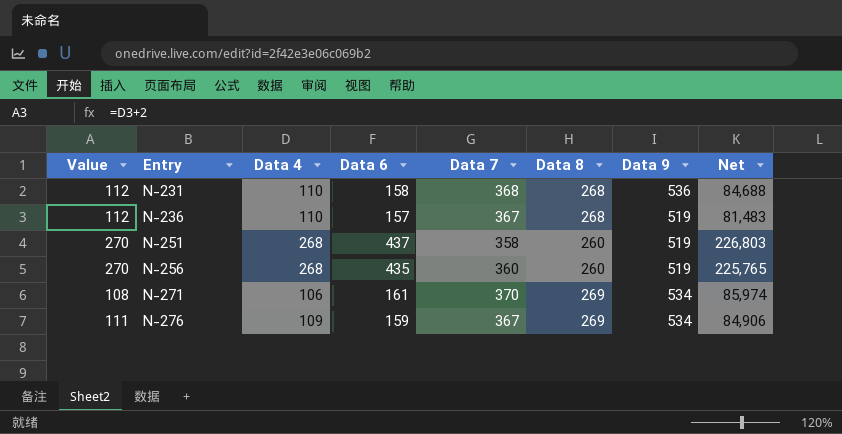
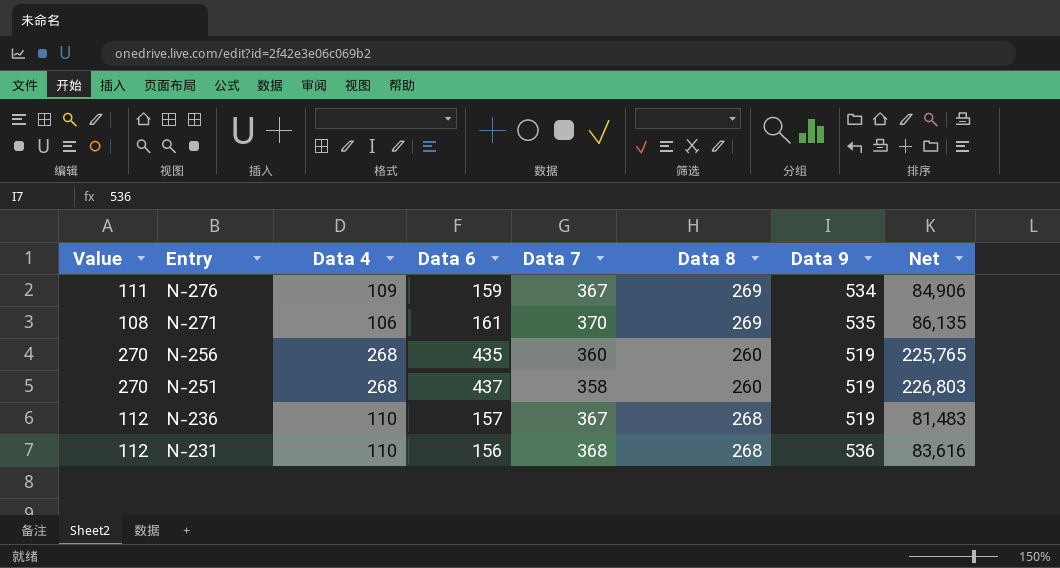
row order: Entry ascending -> Entry descending
N-271 | Data 9: 534 -> 535
N-271 | Net: 85,974 -> 86,135
N-231 | Data 6: 158 -> 156
N-231 | Net: 84,688 -> 83,616

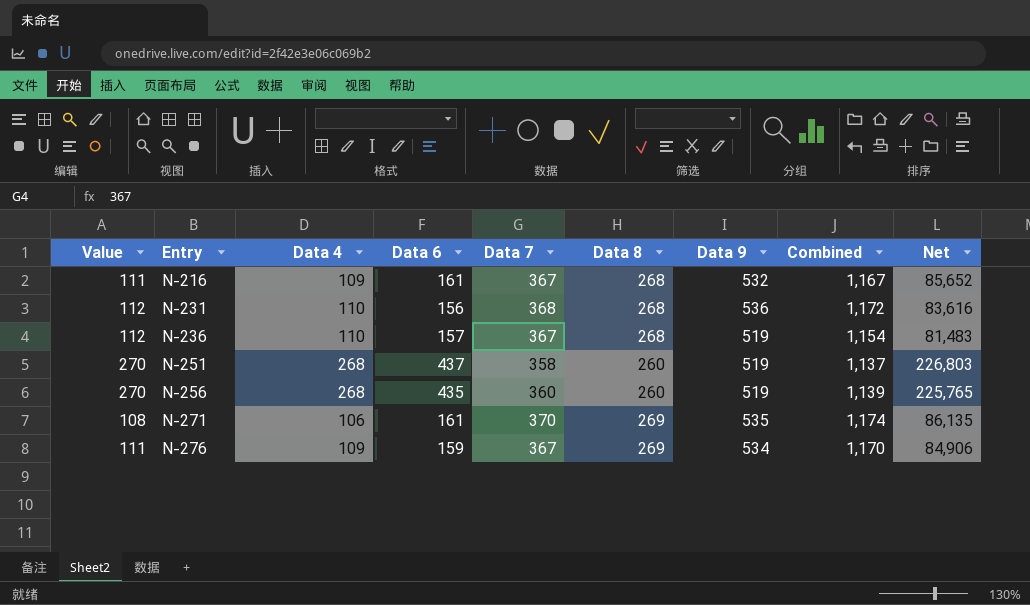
row order: Entry descending -> Entry ascending
column Combined | formula: none -> [Data 7] + [Data 8] + [Data 9]
row N-216: none -> 111 | 109 | 161 | 367 | 268 | 532 | 1,167 | 85,652

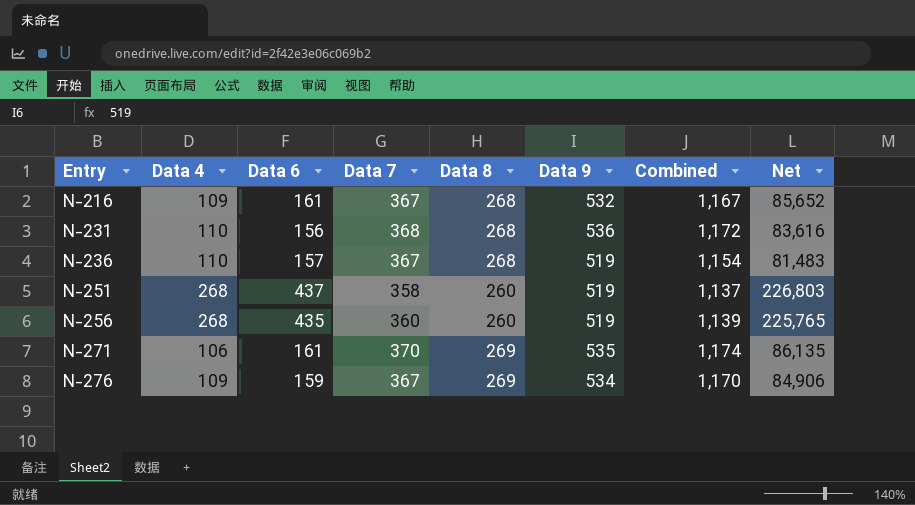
column Value | formula: [Data 4] + 2 -> none

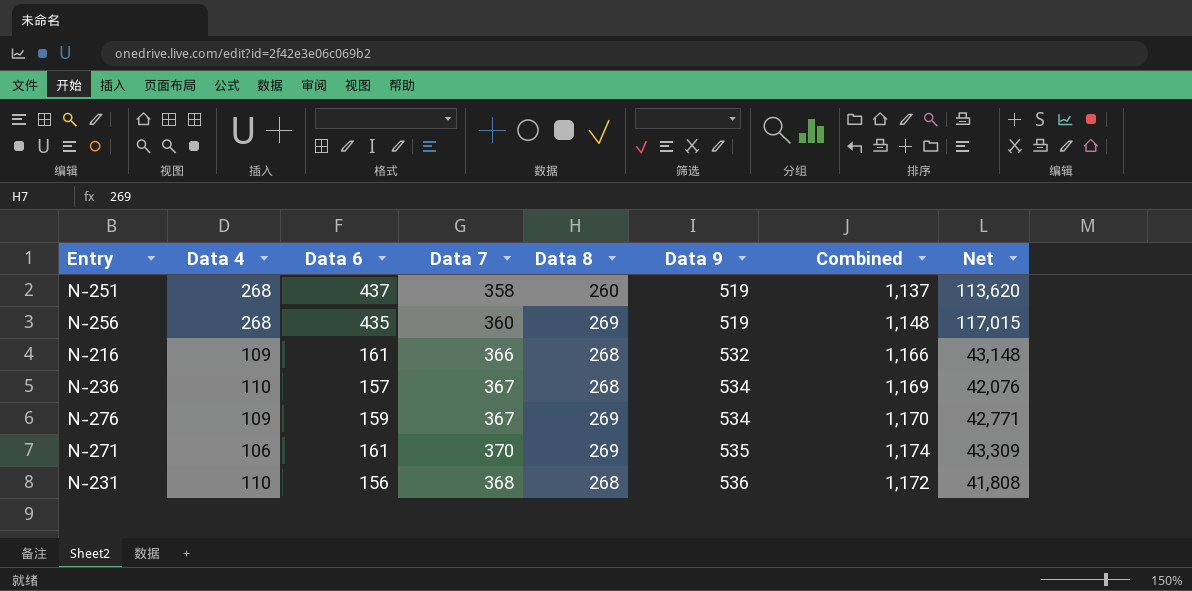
row order: Entry ascending -> Data 9 ascending
column Net | formula: [Data 6] * [Data 9] -> [Data 6] * [Data 8]
N-256 | Data 8: 260 -> 269
N-256 | Combined: 1,139 -> 1,148
N-216 | Data 7: 367 -> 366
N-216 | Combined: 1,167 -> 1,166
N-236 | Data 9: 519 -> 534
N-236 | Combined: 1,154 -> 1,169

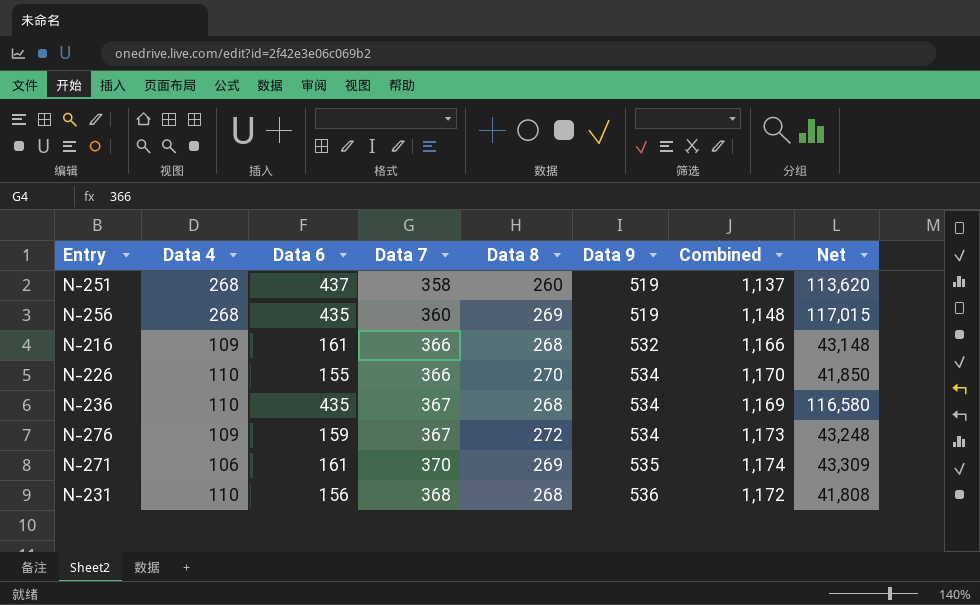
row N-226: none -> 110 | 155 | 366 | 270 | 534 | 1,170 | 41,850
N-236 | Data 6: 157 -> 435
N-236 | Net: 42,076 -> 116,580
N-276 | Data 8: 269 -> 272
N-276 | Combined: 1,170 -> 1,173
N-276 | Net: 42,771 -> 43,248

